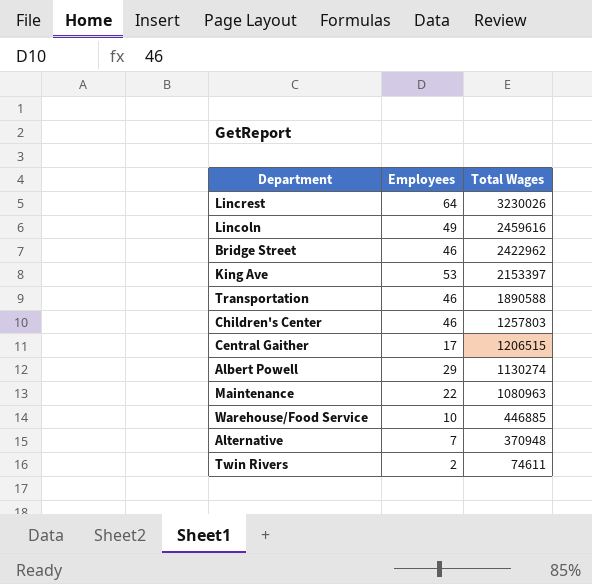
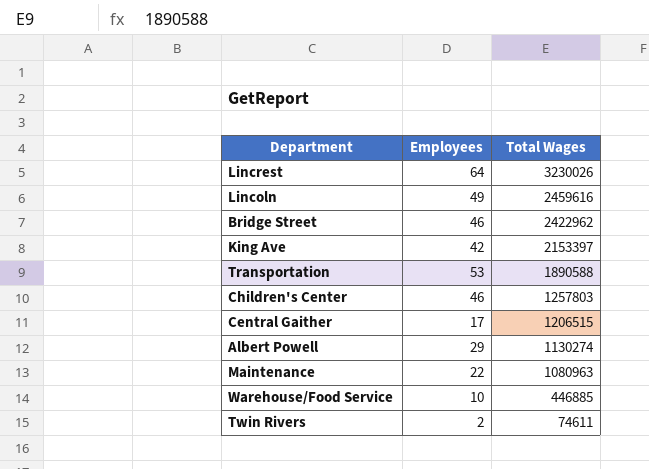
row Alternative: 7 | 370948 -> none
King Ave | Employees: 53 -> 42
Transportation | Employees: 46 -> 53

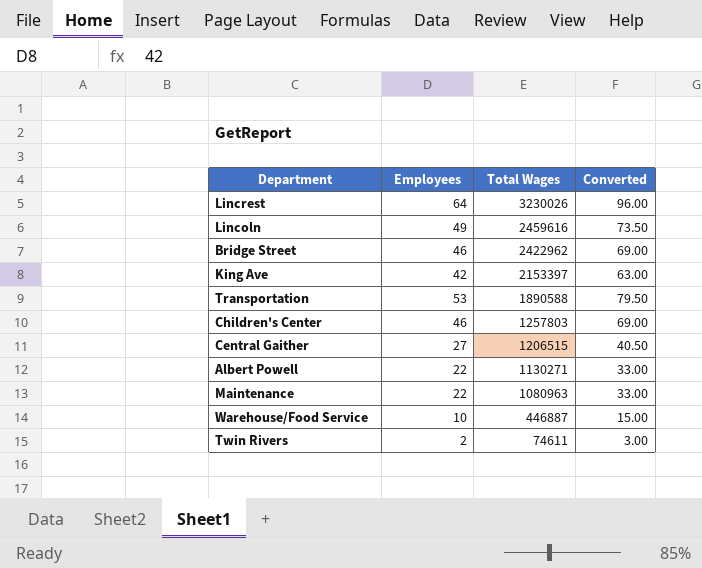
column Converted | formula: none -> [Employees] * 1.5
Central Gaither | Employees: 17 -> 27
Albert Powell | Employees: 29 -> 22
Albert Powell | Total Wages: 1130274 -> 1130271
Warehouse/Food Service | Total Wages: 446885 -> 446887

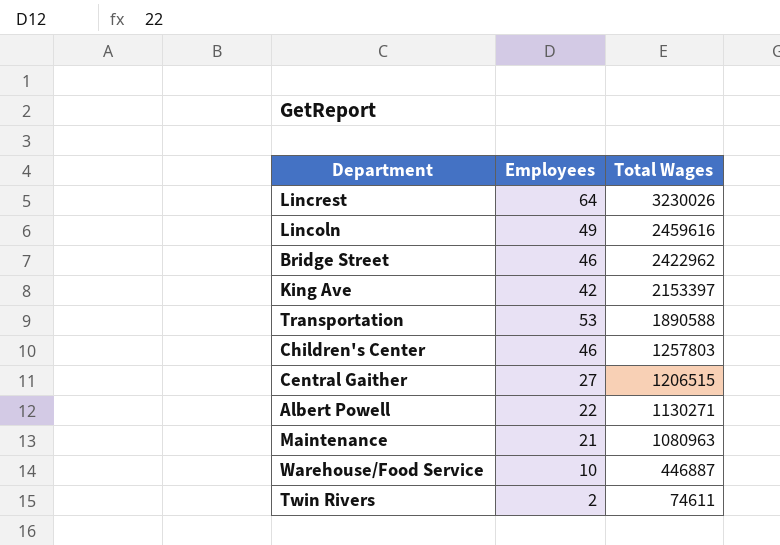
column Converted | formula: [Employees] * 1.5 -> none
Maintenance | Employees: 22 -> 21

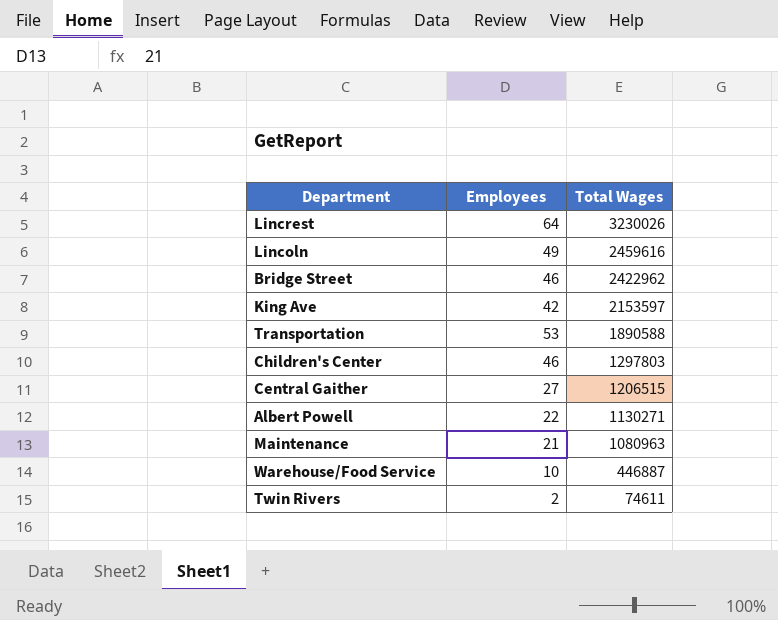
King Ave | Total Wages: 2153397 -> 2153597
Children's Center | Total Wages: 1257803 -> 1297803

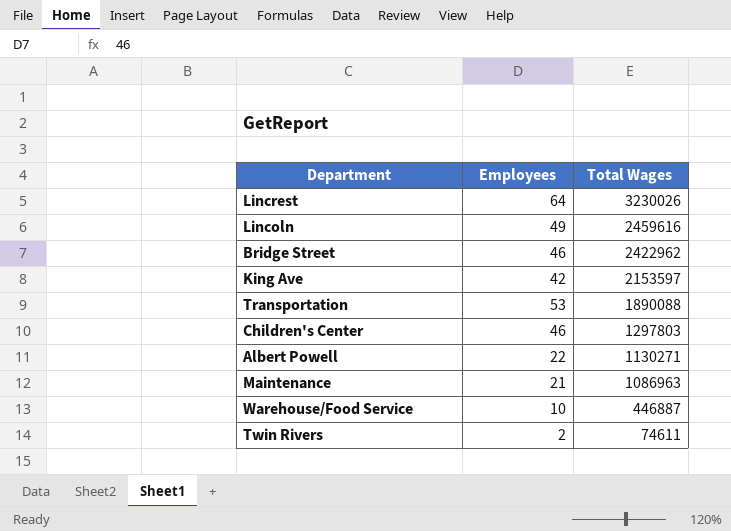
row Central Gaither: 27 | 1206515 -> none
Transportation | Total Wages: 1890588 -> 1890088
Maintenance | Total Wages: 1080963 -> 1086963

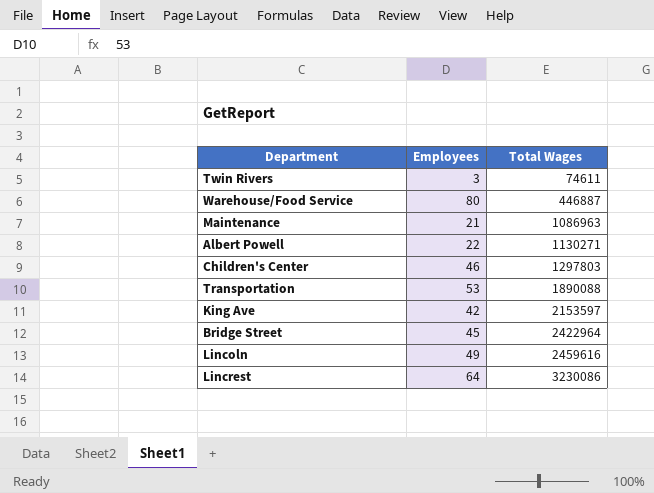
row order: Total Wages descending -> Total Wages ascending
Twin Rivers | Employees: 2 -> 3
Warehouse/Food Service | Employees: 10 -> 80
Bridge Street | Employees: 46 -> 45
Bridge Street | Total Wages: 2422962 -> 2422964
Lincrest | Total Wages: 3230026 -> 3230086

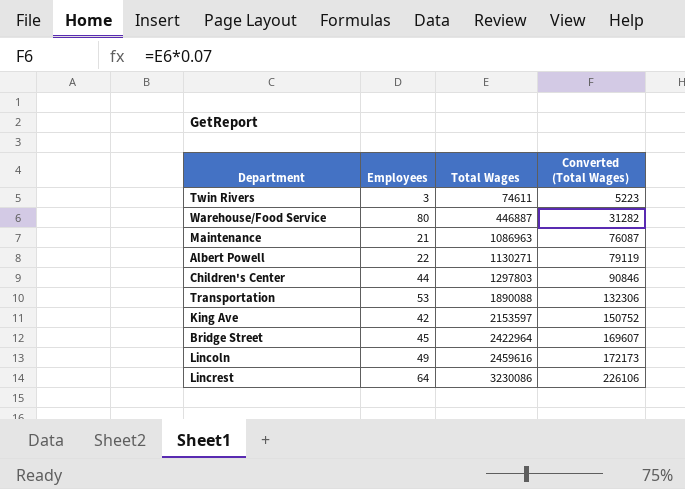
column Converted (Total Wages) | formula: none -> [Total Wages] * 0.07
Children's Center | Employees: 46 -> 44

